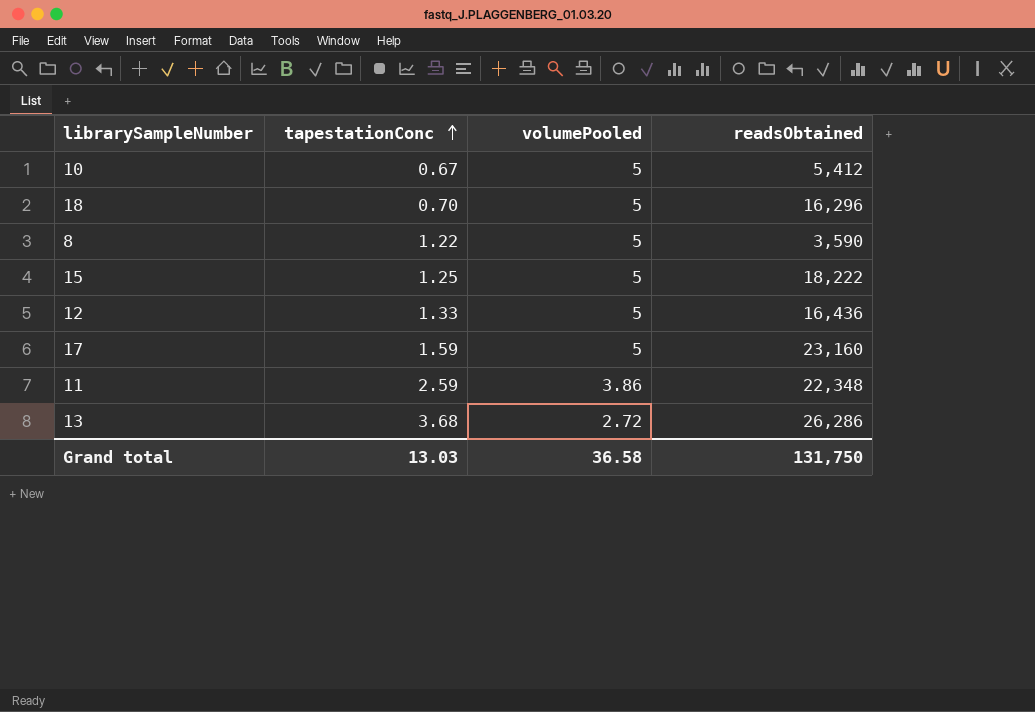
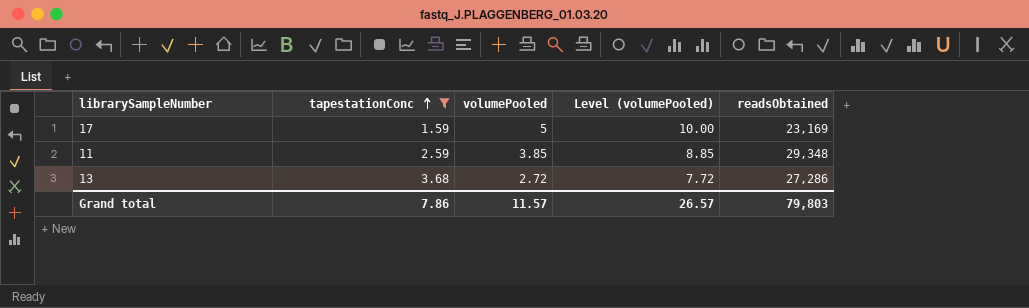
filter: none -> tapestationConc >= 1.59
column Level (volumePooled) | formula: none -> [volumePooled] + 5
17 | readsObtained: 23,160 -> 23,169
11 | volumePooled: 3.86 -> 3.85
11 | readsObtained: 22,348 -> 29,348
13 | readsObtained: 26,286 -> 27,286
Grand total | tapestationConc: 13.03 -> 7.86
Grand total | volumePooled: 36.58 -> 11.57
Grand total | readsObtained: 131,750 -> 79,803

